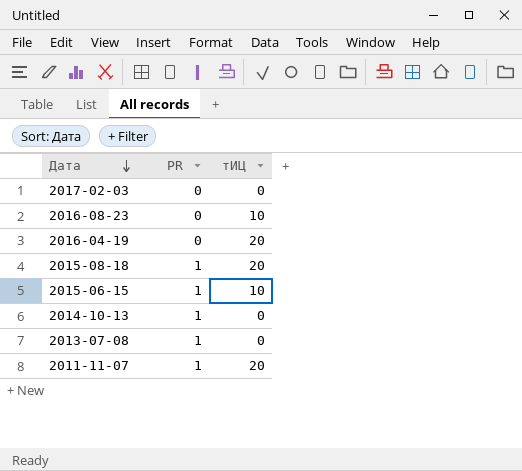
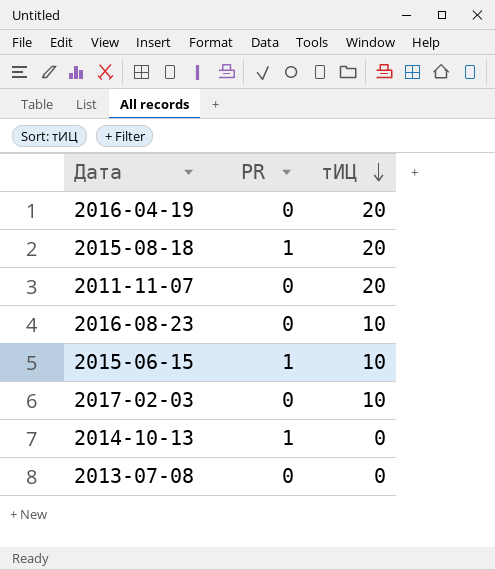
row order: Дата descending -> тИЦ descending
2011-11-07 | PR: 1 -> 0
2017-02-03 | тИЦ: 0 -> 10
2013-07-08 | PR: 1 -> 0

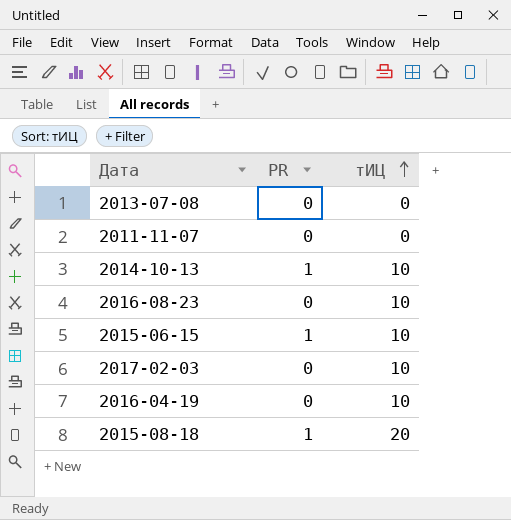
row order: тИЦ descending -> тИЦ ascending
2011-11-07 | тИЦ: 20 -> 0
2014-10-13 | тИЦ: 0 -> 10
2016-04-19 | тИЦ: 20 -> 10

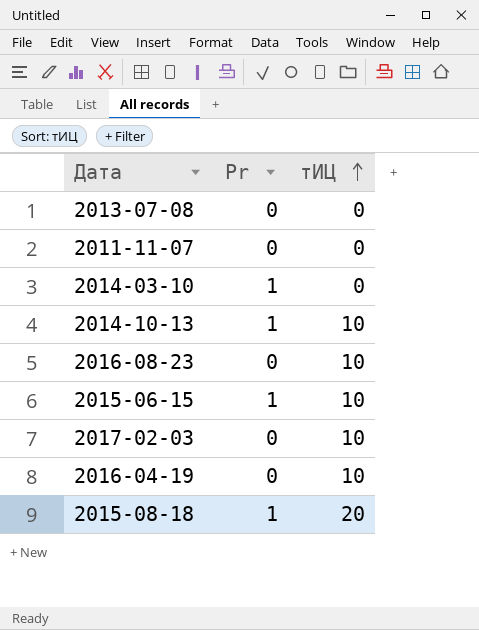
column name: PR -> Pr
row 2014-03-10: none -> 1 | 0

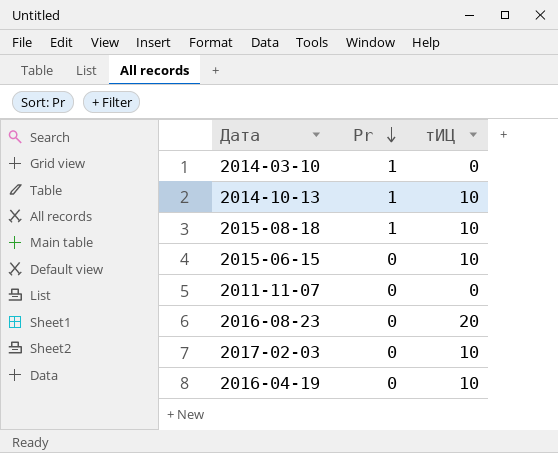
row order: тИЦ ascending -> Pr descending
row 2013-07-08: 0 | 0 -> none
2015-08-18 | тИЦ: 20 -> 10
2015-06-15 | Pr: 1 -> 0
2016-08-23 | тИЦ: 10 -> 20

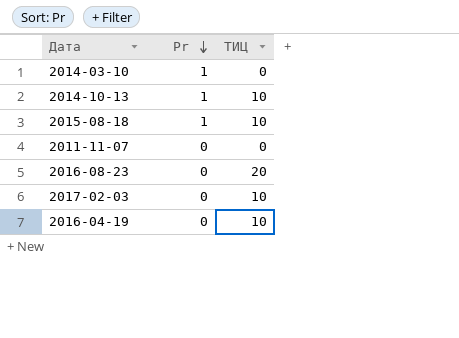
column name: тИЦ -> ТИЦ
row 2015-06-15: 0 | 10 -> none

